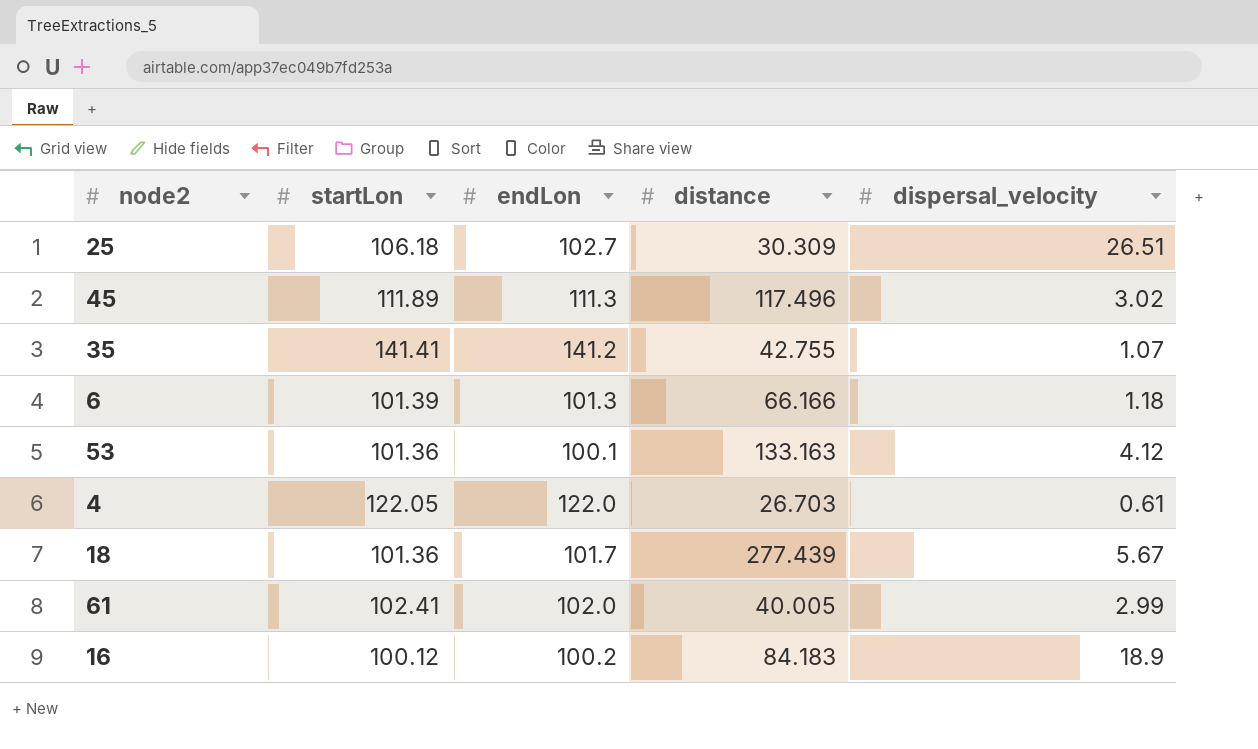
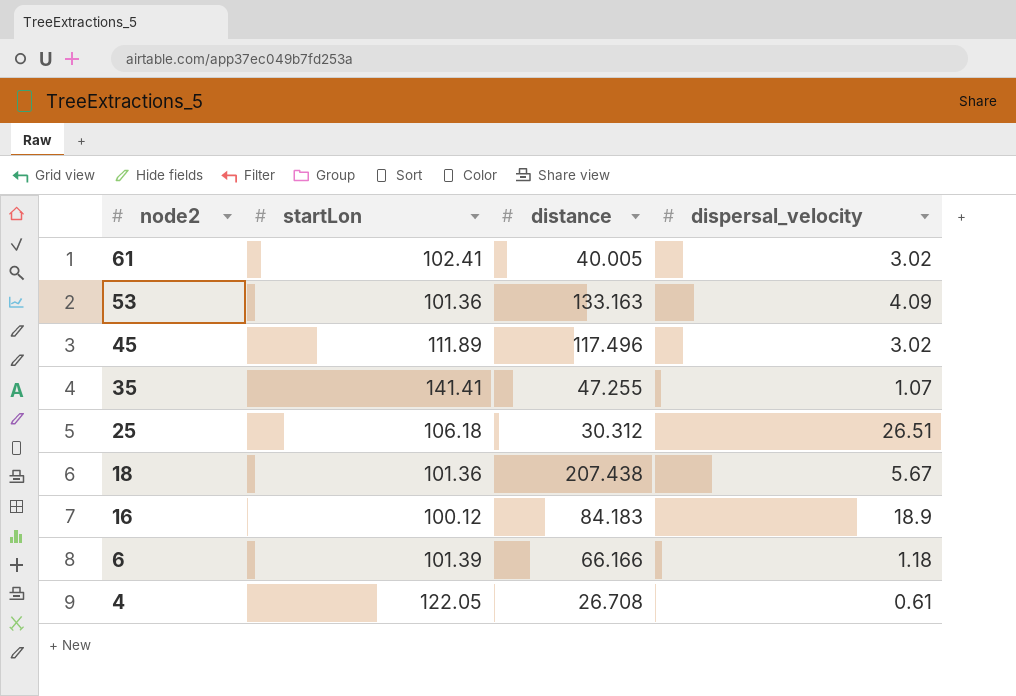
row order: none -> node2 descending
column endLon | position: 3 -> none
61 | dispersal_velocity: 2.99 -> 3.02
53 | dispersal_velocity: 4.12 -> 4.09
35 | distance: 42.755 -> 47.255
25 | distance: 30.309 -> 30.312
18 | distance: 277.439 -> 207.438
4 | distance: 26.703 -> 26.708

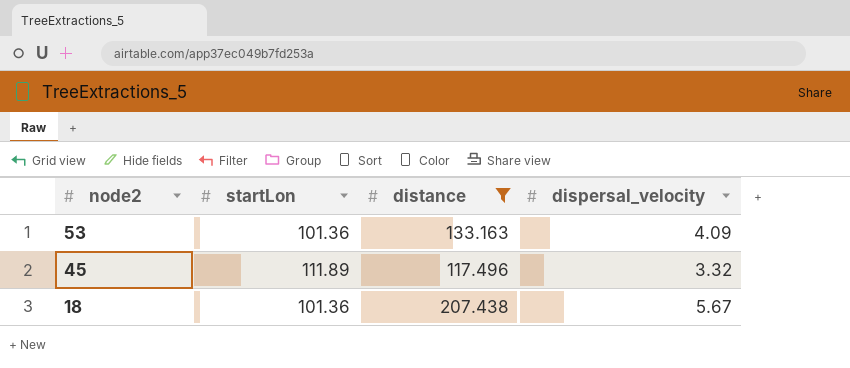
filter: none -> distance >= 117.496
45 | dispersal_velocity: 3.02 -> 3.32

